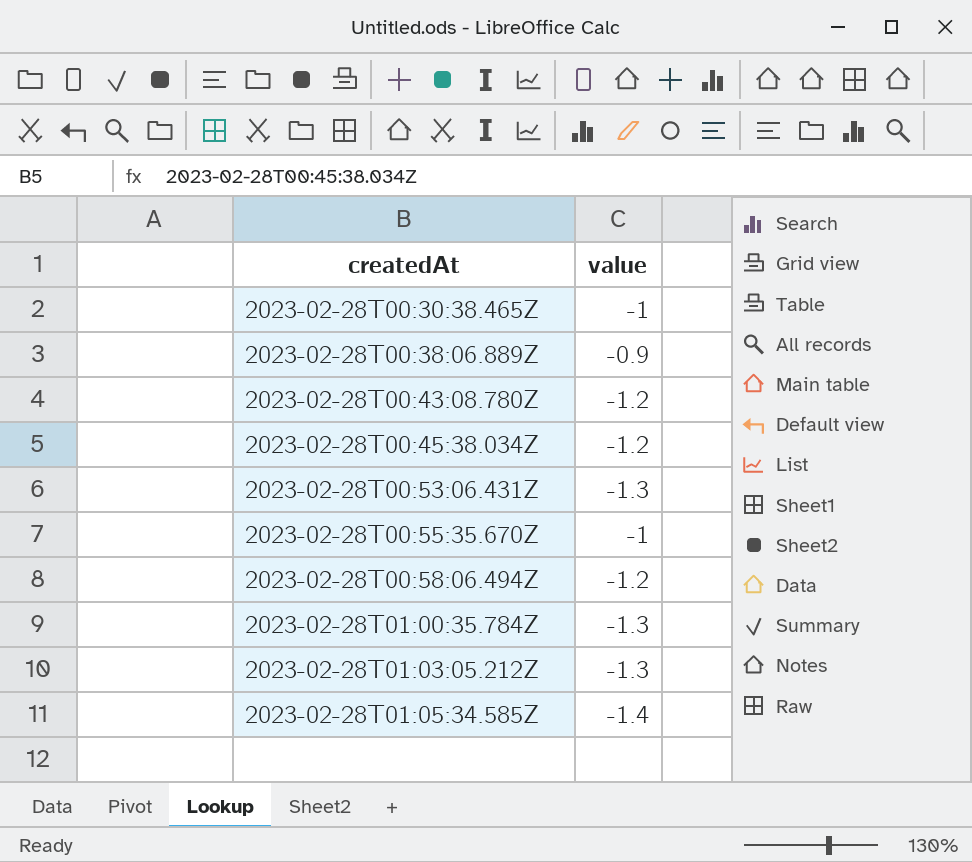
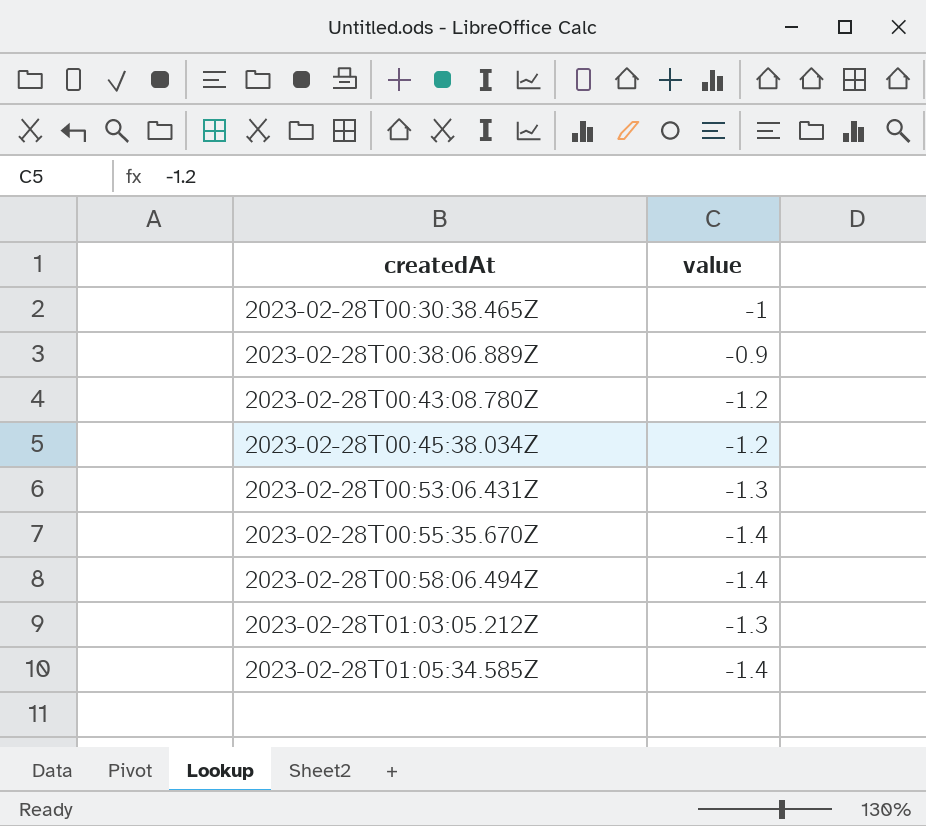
row 2023-02-28T01:00:35.784Z: -1.3 -> none
2023-02-28T00:55:35.670Z | value: -1 -> -1.4
2023-02-28T00:58:06.494Z | value: -1.2 -> -1.4

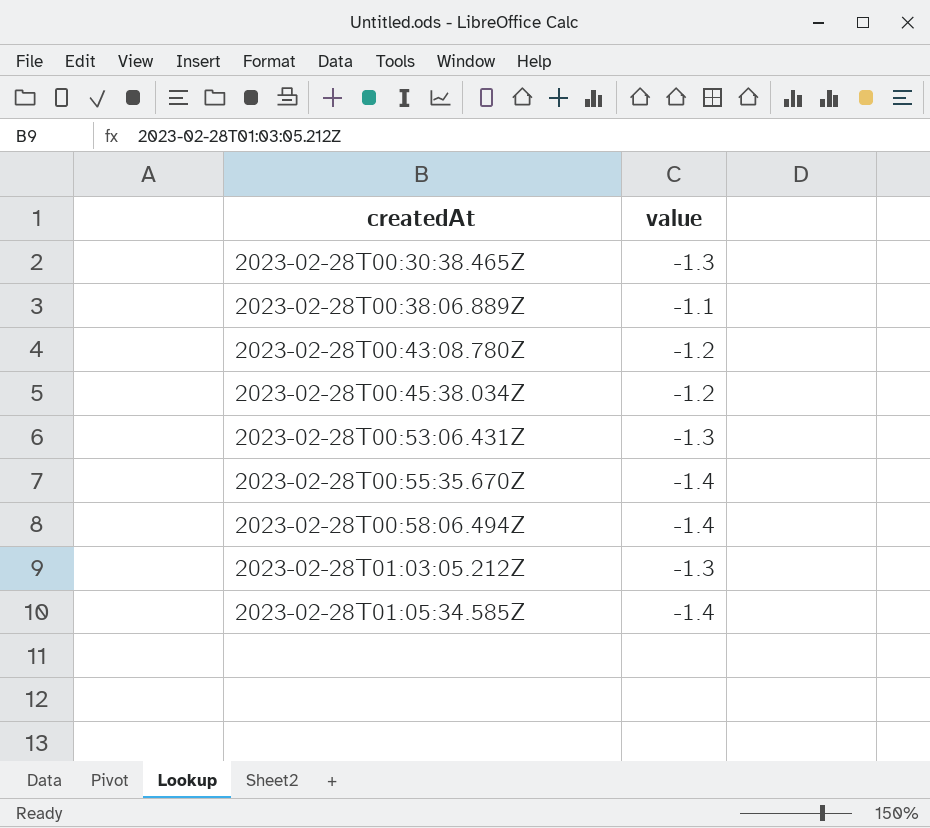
2023-02-28T00:30:38.465Z | value: -1 -> -1.3
2023-02-28T00:38:06.889Z | value: -0.9 -> -1.1

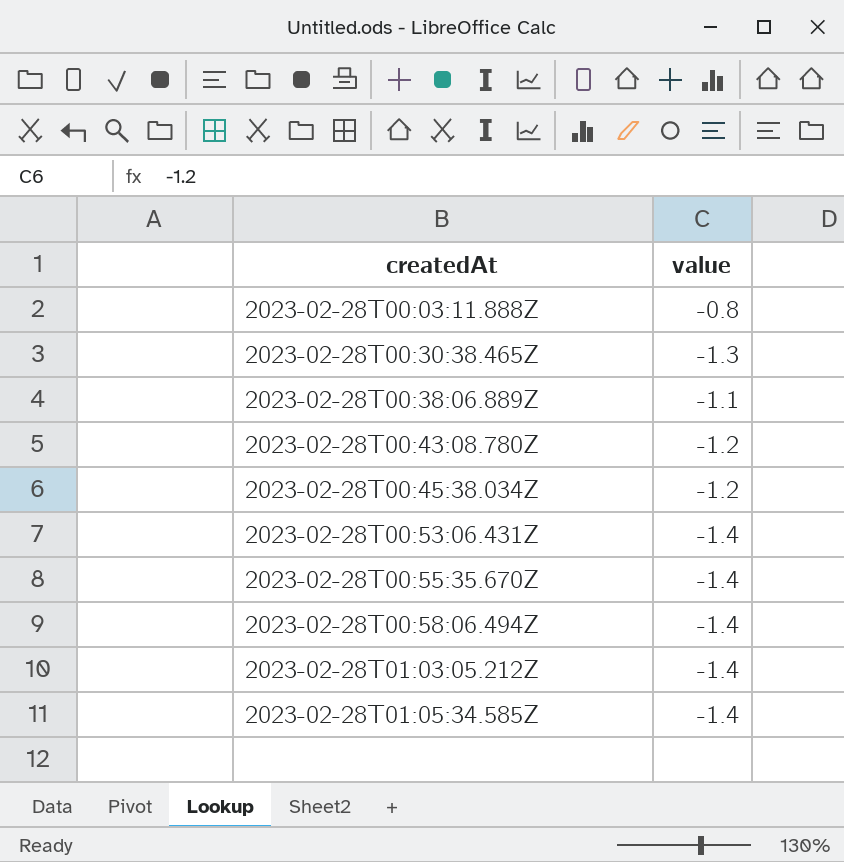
row 2023-02-28T00:03:11.888Z: none -> -0.8
2023-02-28T00:53:06.431Z | value: -1.3 -> -1.4
2023-02-28T01:03:05.212Z | value: -1.3 -> -1.4

